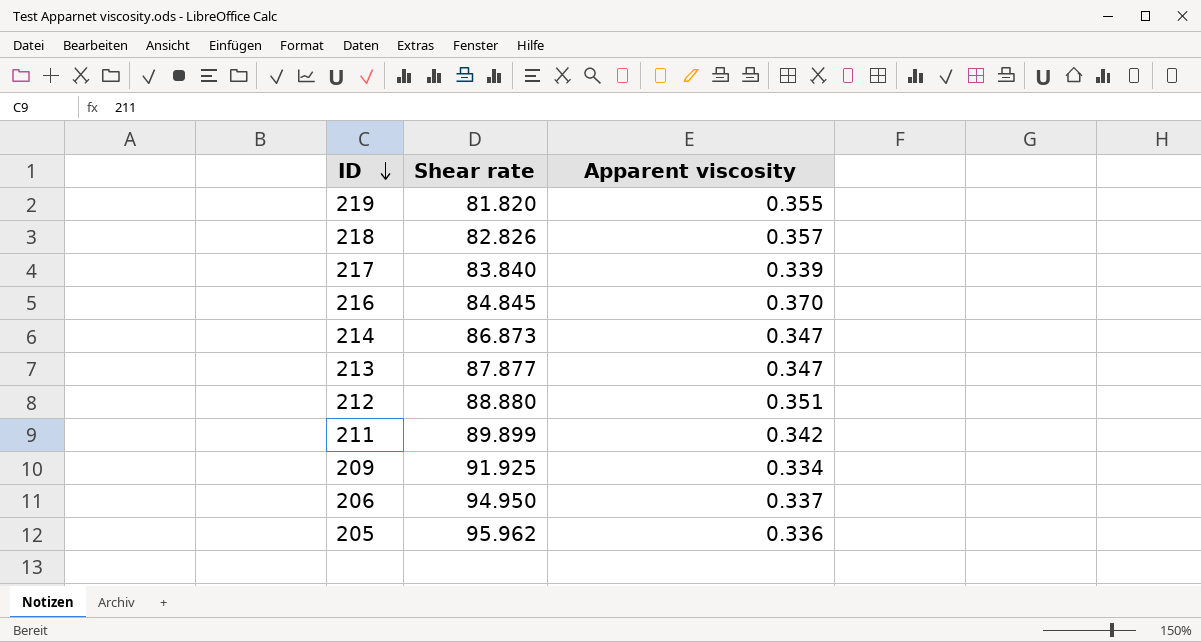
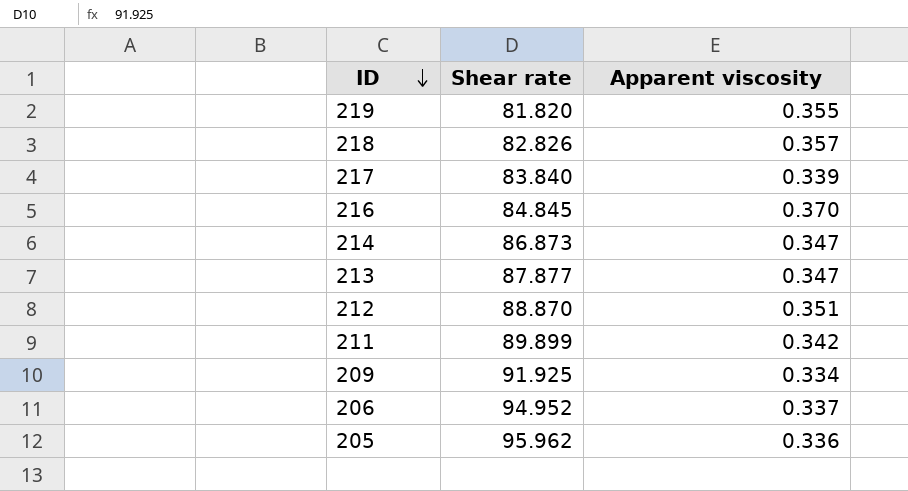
212 | Shear rate: 88.880 -> 88.870
206 | Shear rate: 94.950 -> 94.952

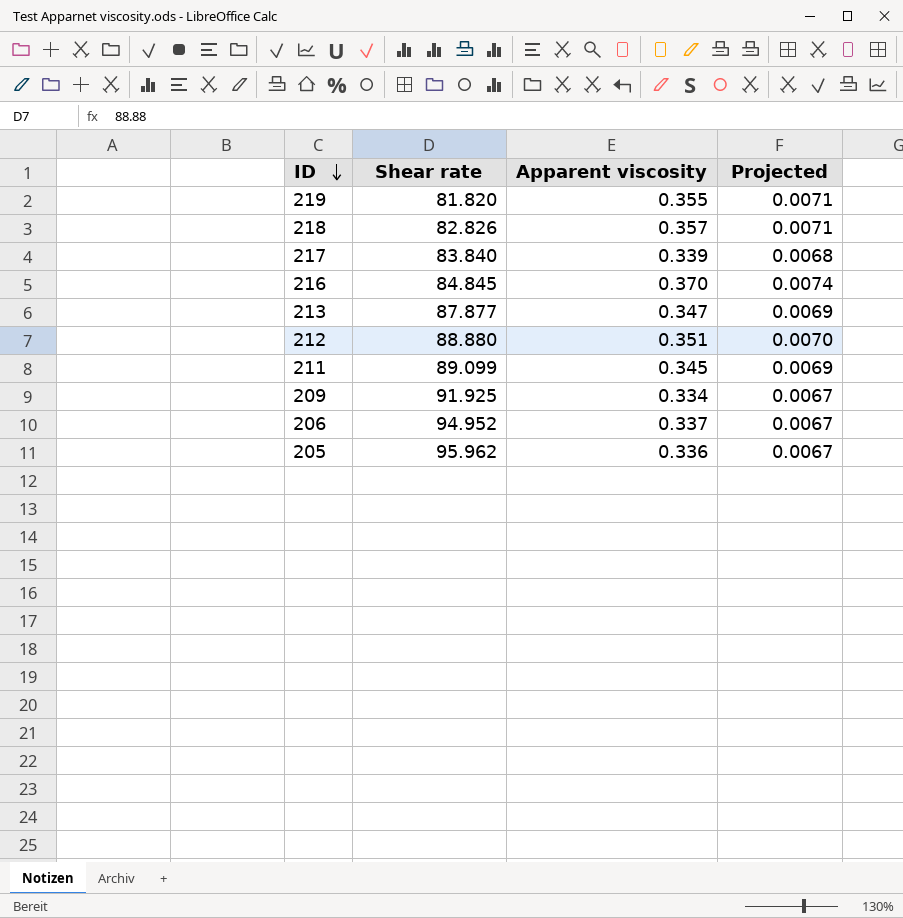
column Projected | formula: none -> [Apparent viscosity] * 0.02
row 214: 86.873 | 0.347 -> none
212 | Shear rate: 88.870 -> 88.880
211 | Shear rate: 89.899 -> 89.099
211 | Apparent viscosity: 0.342 -> 0.345

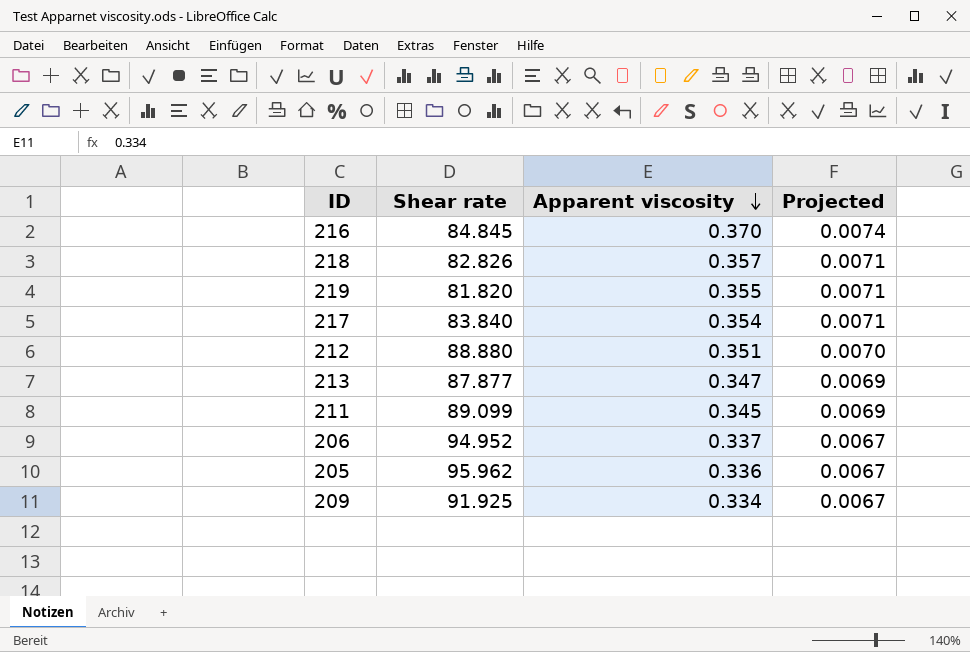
row order: ID descending -> Apparent viscosity descending
217 | Apparent viscosity: 0.339 -> 0.354
217 | Projected: 0.0068 -> 0.0071

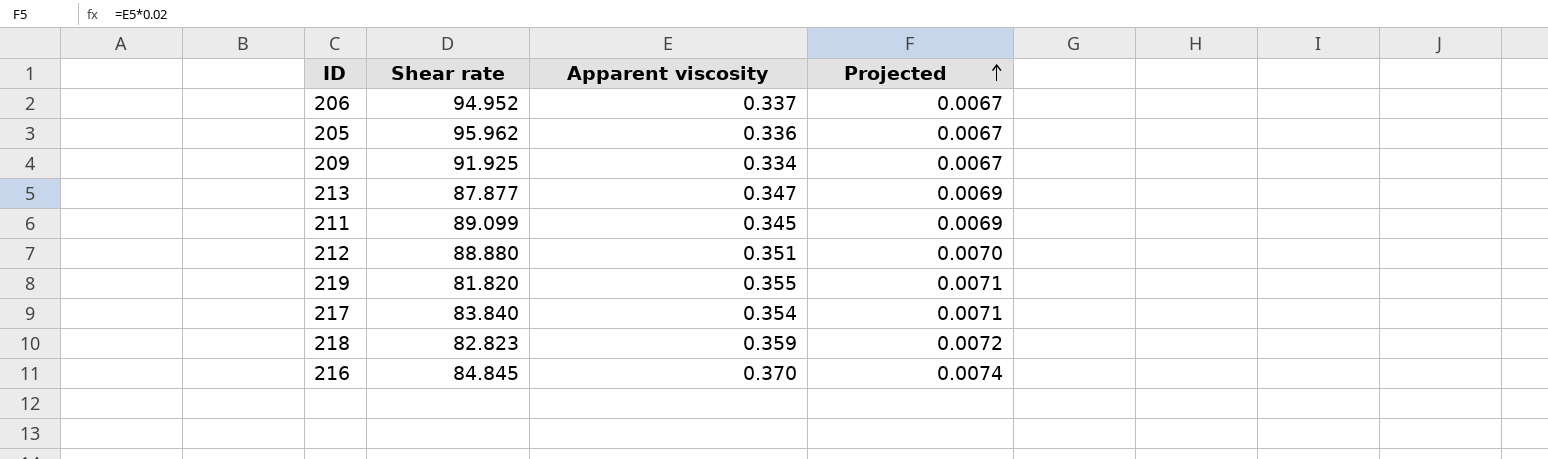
row order: Apparent viscosity descending -> Projected ascending
218 | Shear rate: 82.826 -> 82.823
218 | Apparent viscosity: 0.357 -> 0.359
218 | Projected: 0.0071 -> 0.0072

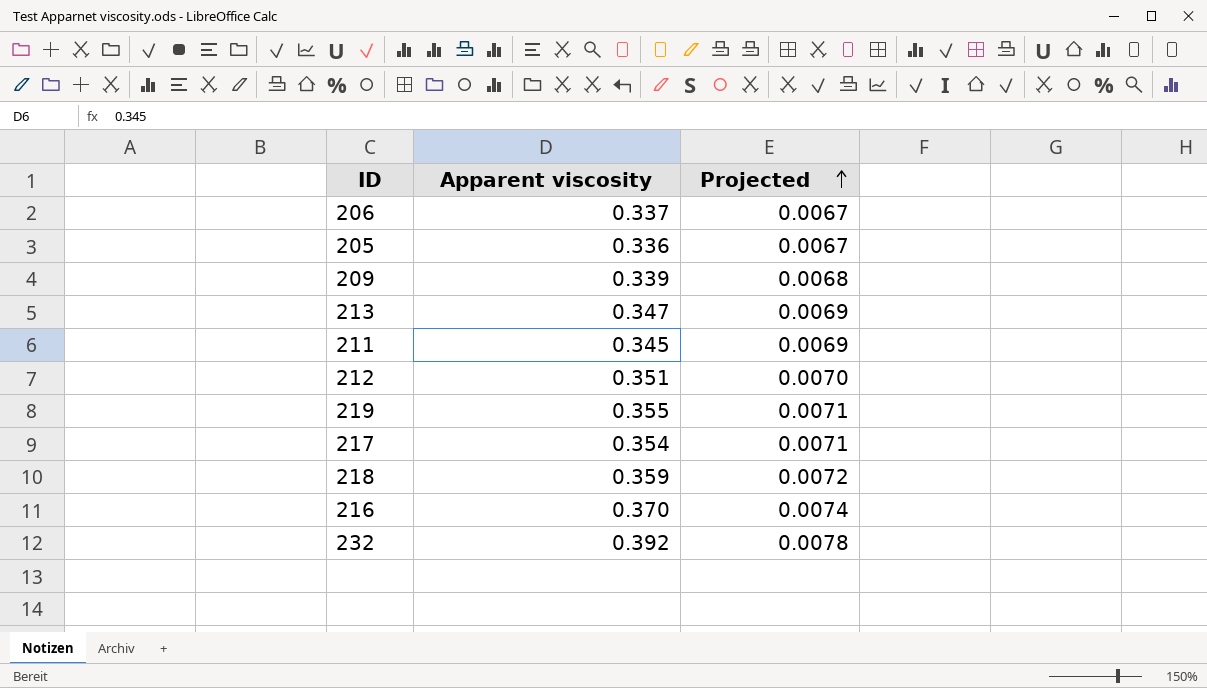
column Shear rate | position: 2 -> none
209 | Apparent viscosity: 0.334 -> 0.339
209 | Projected: 0.0067 -> 0.0068
row 232: none -> 0.392 | 0.0078

